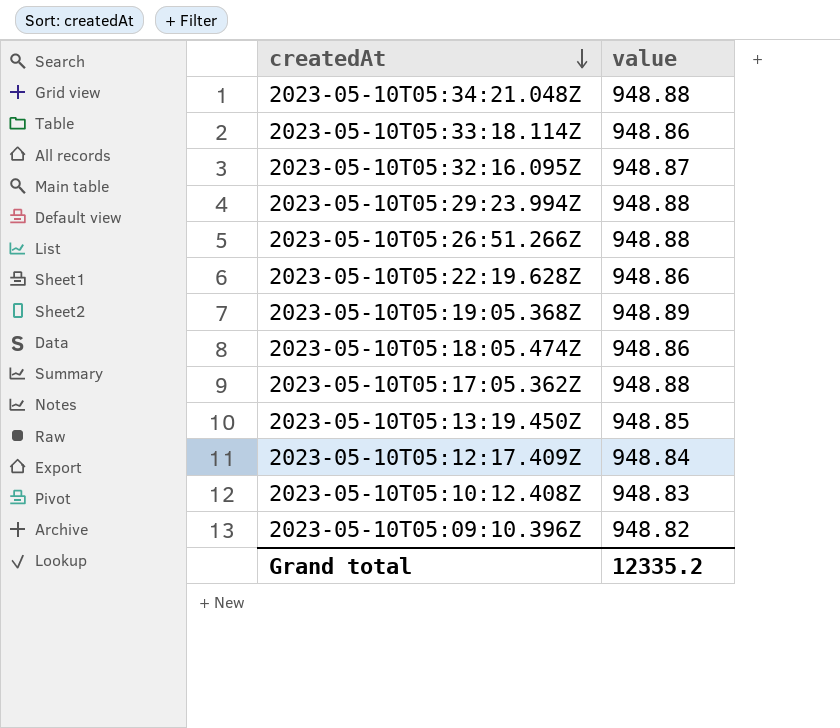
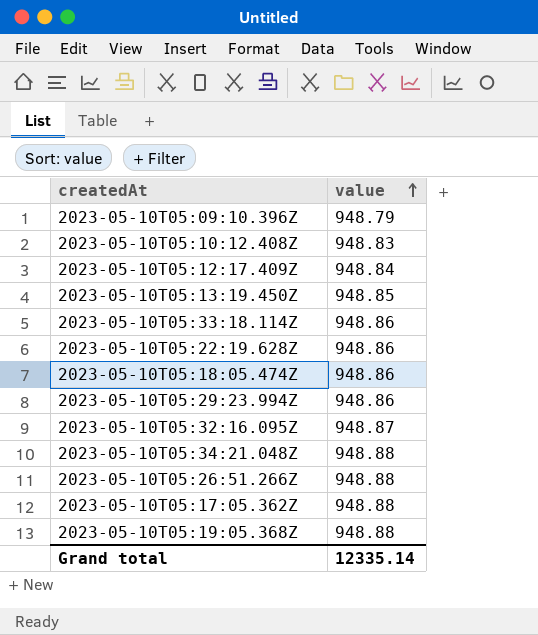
row order: createdAt descending -> value ascending
2023-05-10T05:09:10.396Z | value: 948.82 -> 948.79
2023-05-10T05:29:23.994Z | value: 948.88 -> 948.86
2023-05-10T05:19:05.368Z | value: 948.89 -> 948.88
Grand total | value: 12335.2 -> 12335.14

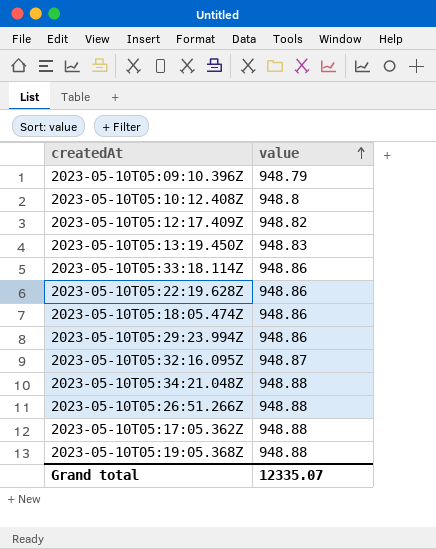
2023-05-10T05:10:12.408Z | value: 948.83 -> 948.8
2023-05-10T05:12:17.409Z | value: 948.84 -> 948.82
2023-05-10T05:13:19.450Z | value: 948.85 -> 948.83
Grand total | value: 12335.14 -> 12335.07

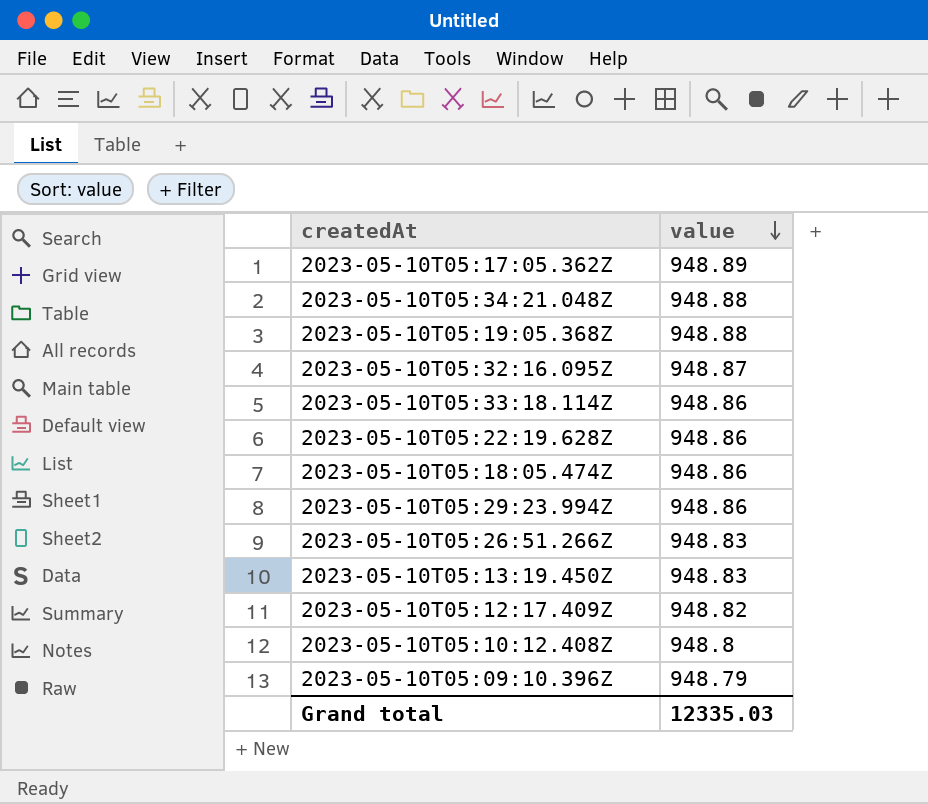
row order: value ascending -> value descending
2023-05-10T05:17:05.362Z | value: 948.88 -> 948.89
2023-05-10T05:26:51.266Z | value: 948.88 -> 948.83
Grand total | value: 12335.07 -> 12335.03

